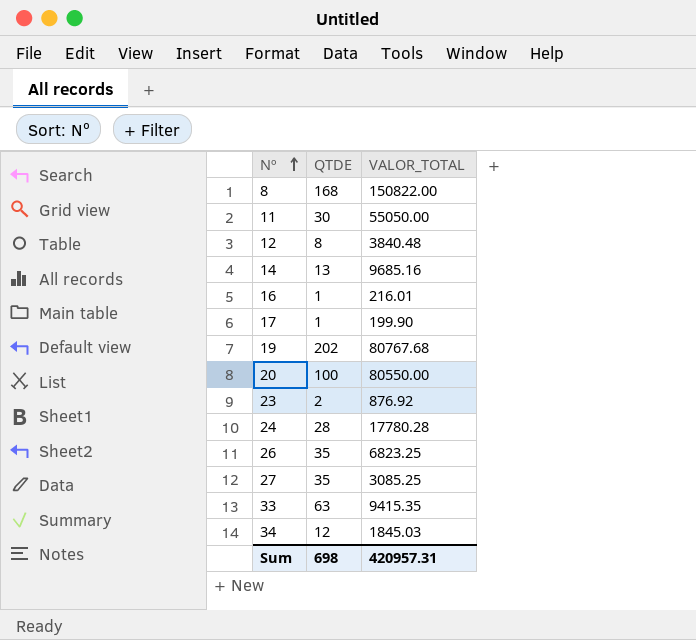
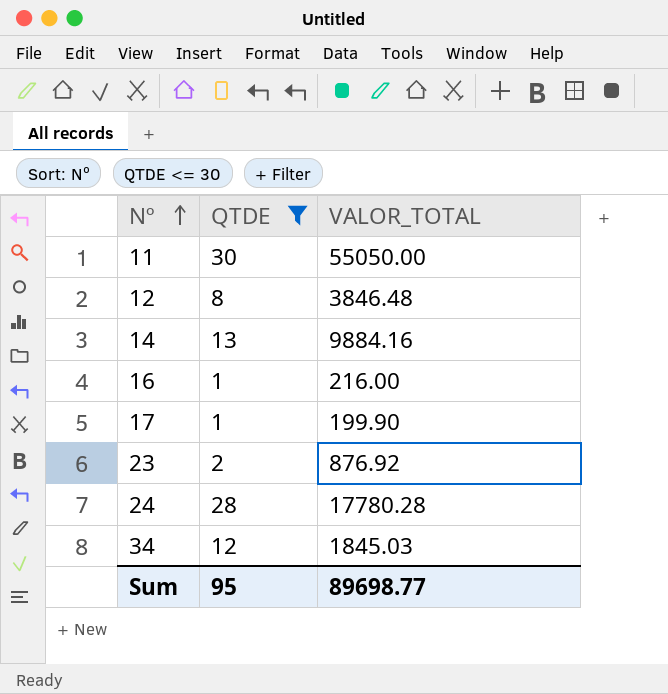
filter: none -> QTDE <= 30
12 | VALOR_TOTAL: 3840.48 -> 3846.48
14 | VALOR_TOTAL: 9685.16 -> 9884.16
16 | VALOR_TOTAL: 216.01 -> 216.00
Sum | QTDE: 698 -> 95
Sum | VALOR_TOTAL: 420957.31 -> 89698.77

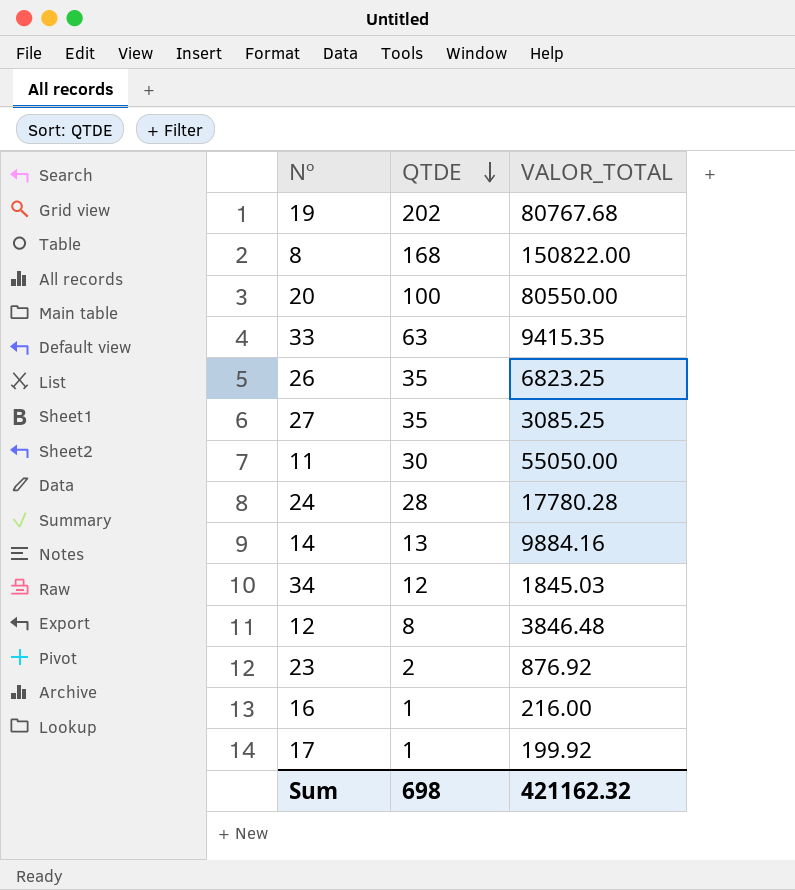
filter: QTDE <= 30 -> none
row order: Nº ascending -> QTDE descending
17 | VALOR_TOTAL: 199.90 -> 199.92
Sum | QTDE: 95 -> 698
Sum | VALOR_TOTAL: 89698.77 -> 421162.32

